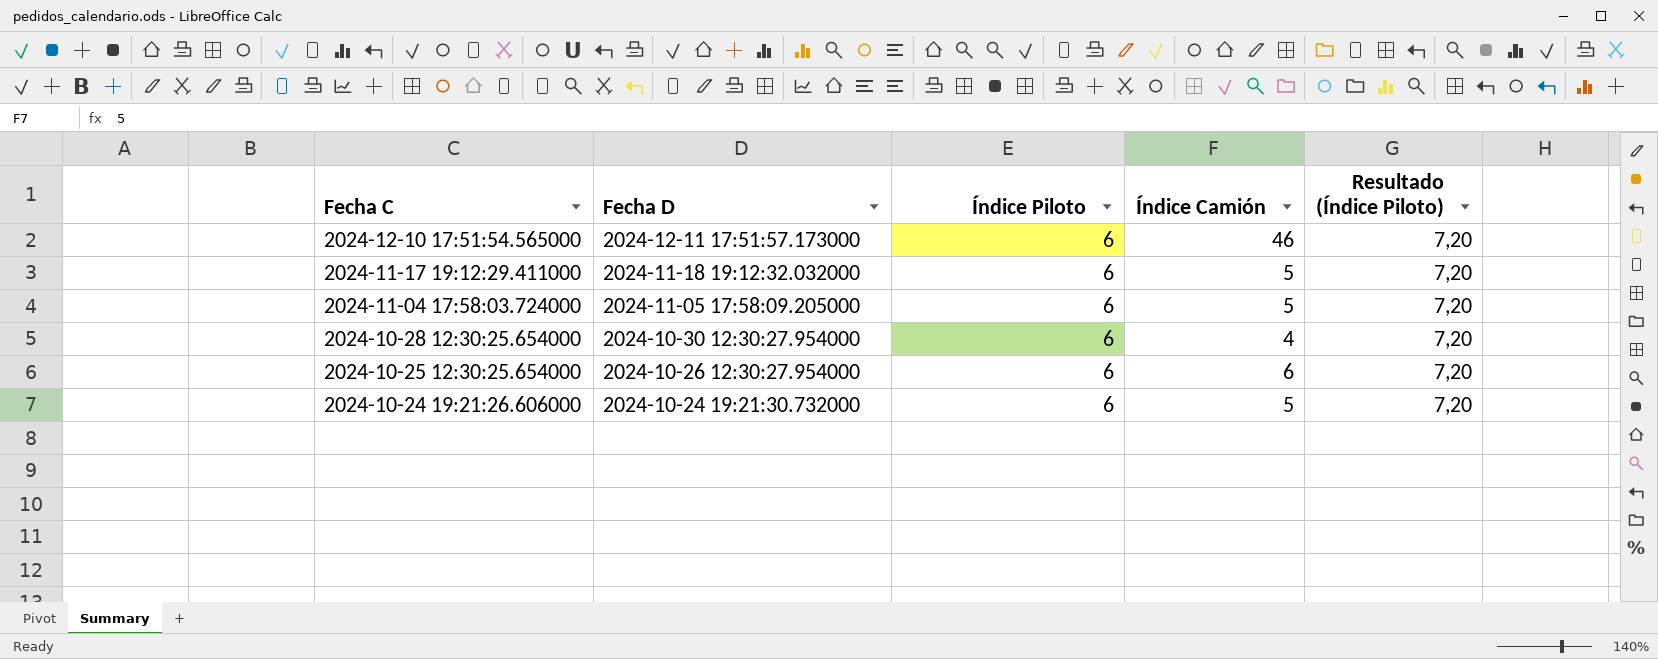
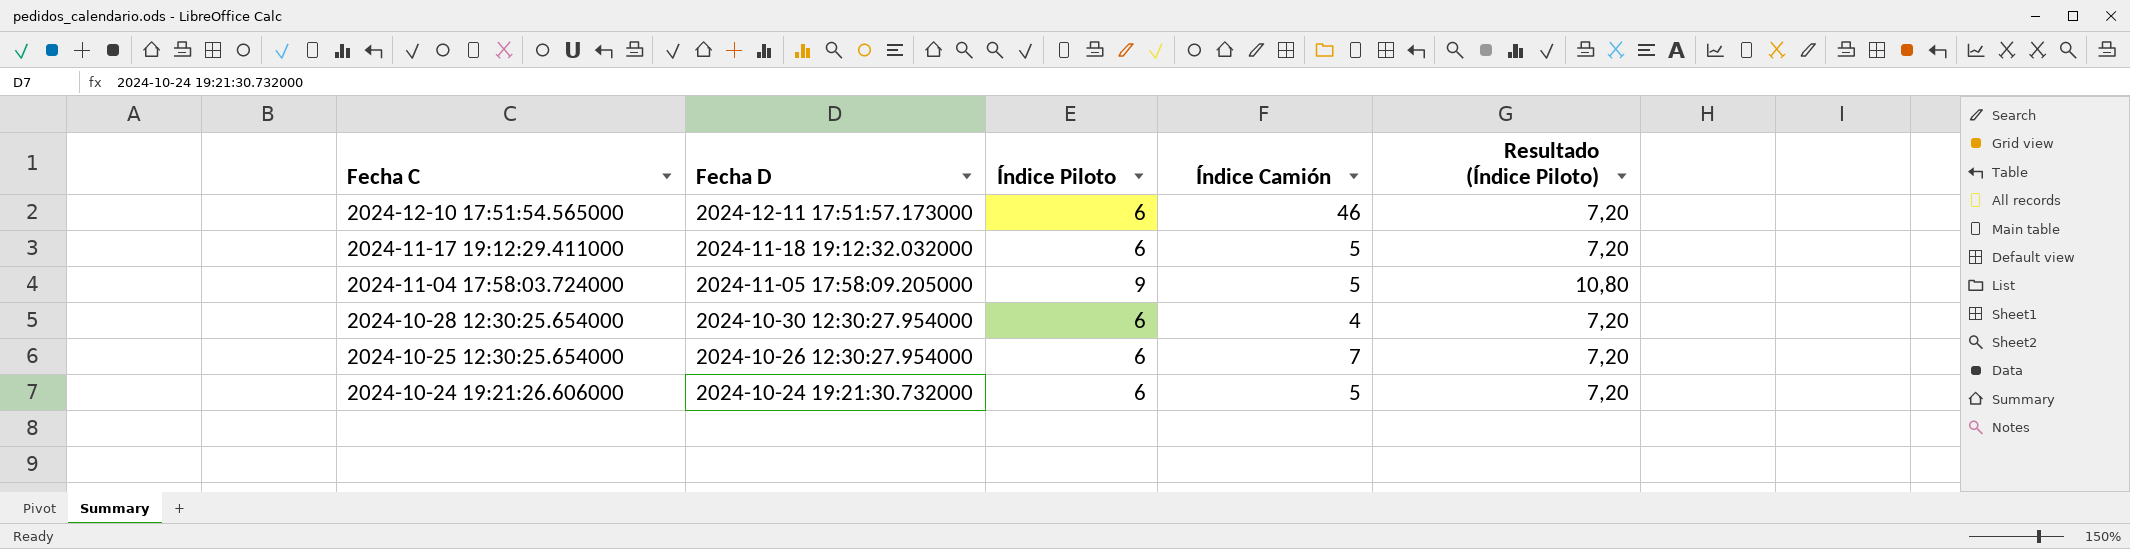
2024-11-04 17:58:03.724000 | Índice Piloto: 6 -> 9
2024-11-04 17:58:03.724000 | Resultado (Índice Piloto): 7,20 -> 10,80
2024-10-25 12:30:25.654000 | Índice Camión: 6 -> 7

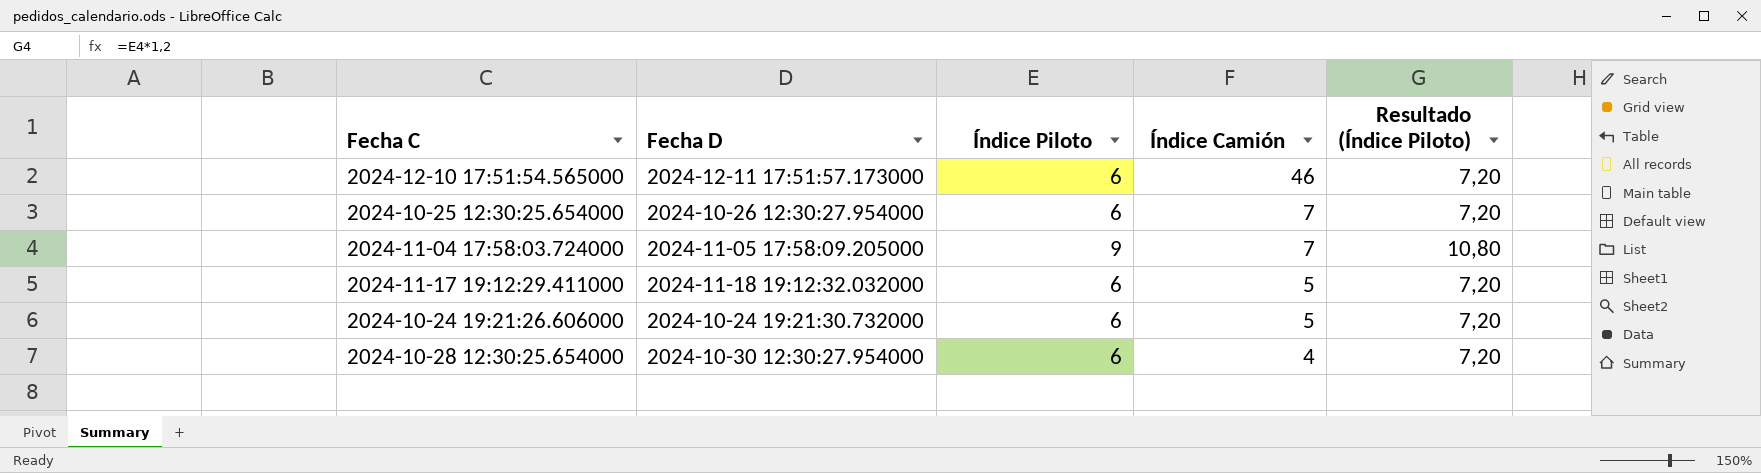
row order: Fecha C descending -> Índice Camión descending
2024-11-04 17:58:03.724000 | Índice Camión: 5 -> 7

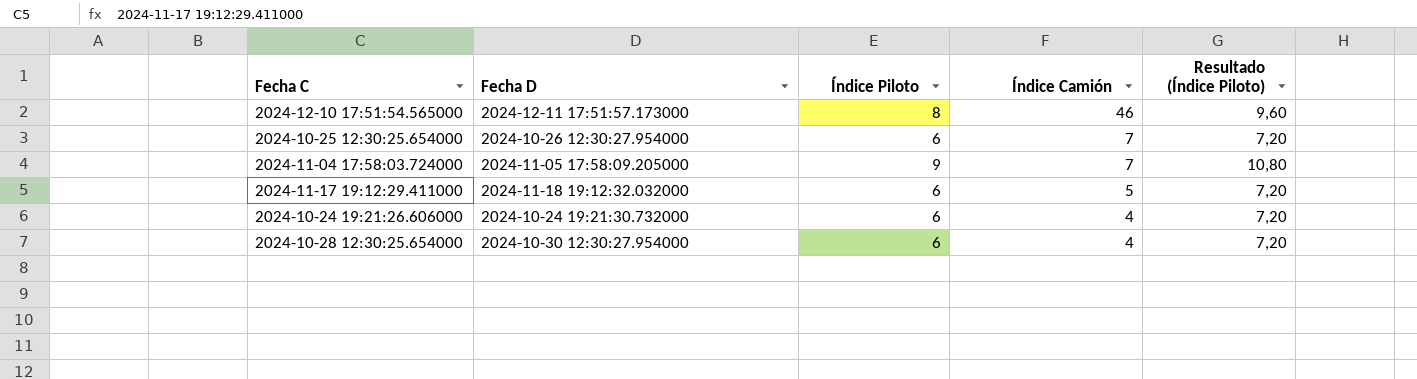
2024-12-10 17:51:54.565000 | Índice Piloto: 6 -> 8
2024-12-10 17:51:54.565000 | Resultado (Índice Piloto): 7,20 -> 9,60
2024-10-24 19:21:26.606000 | Índice Camión: 5 -> 4

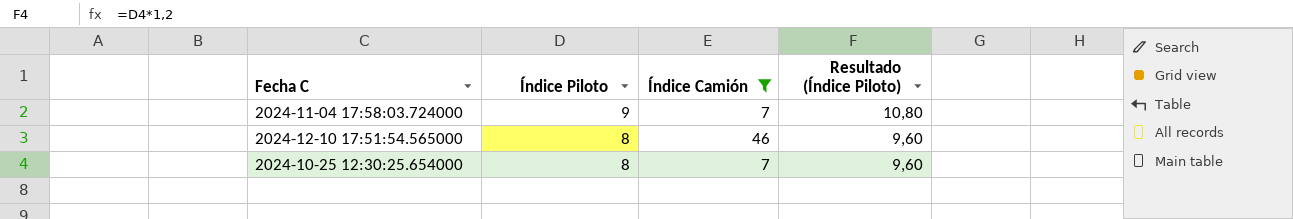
filter: none -> Índice Camión >= 7
row order: Índice Camión descending -> Índice Piloto descending
column Fecha D | position: 2 -> none
2024-10-25 12:30:25.654000 | Índice Piloto: 6 -> 8
2024-10-25 12:30:25.654000 | Resultado (Índice Piloto): 7,20 -> 9,60

